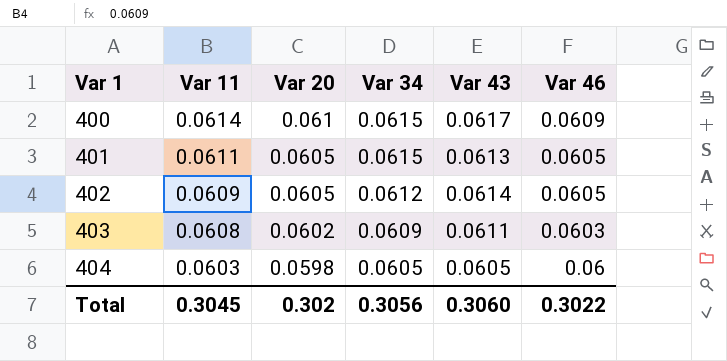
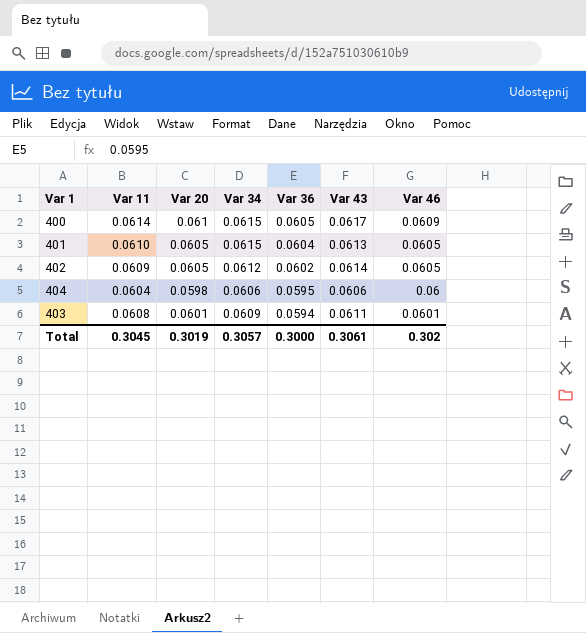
row order: Var 1 ascending -> Var 36 descending
column Var 36 | position: none -> 5
401 | Var 11: 0.0611 -> 0.0610
404 | Var 11: 0.0603 -> 0.0604
404 | Var 34: 0.0605 -> 0.0606
404 | Var 43: 0.0605 -> 0.0606
403 | Var 20: 0.0602 -> 0.0601
403 | Var 46: 0.0603 -> 0.0601
Total | Var 20: 0.302 -> 0.3019
Total | Var 34: 0.3056 -> 0.3057
Total | Var 43: 0.3060 -> 0.3061
Total | Var 46: 0.3022 -> 0.302

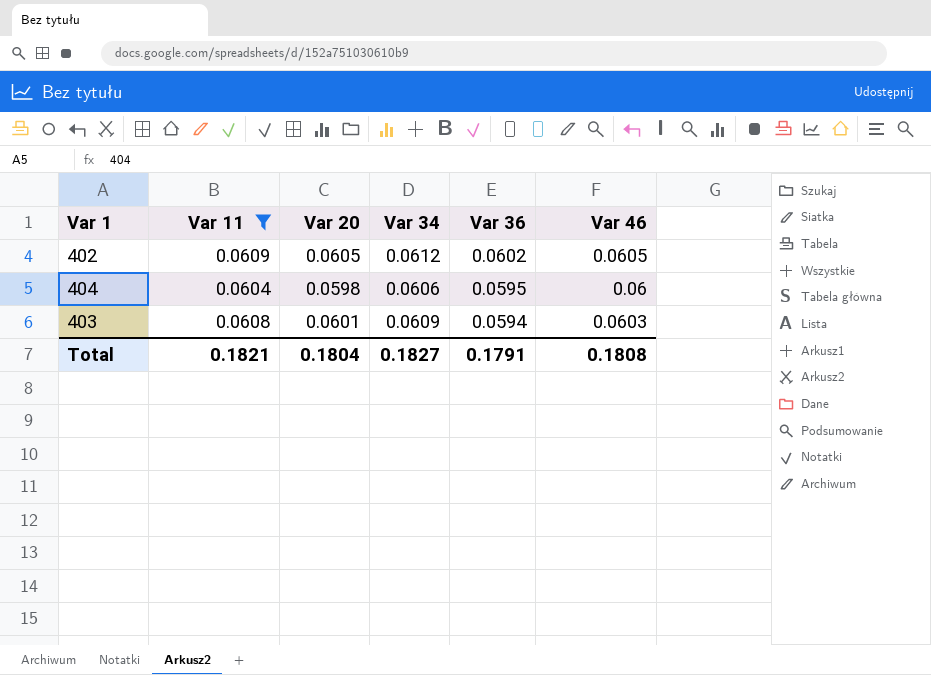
filter: none -> Var 11 <= 0.0609
column Var 43 | position: 6 -> none
403 | Var 46: 0.0601 -> 0.0603
Total | Var 11: 0.3045 -> 0.1821
Total | Var 20: 0.3019 -> 0.1804
Total | Var 34: 0.3057 -> 0.1827
Total | Var 36: 0.3000 -> 0.1791
Total | Var 46: 0.302 -> 0.1808

